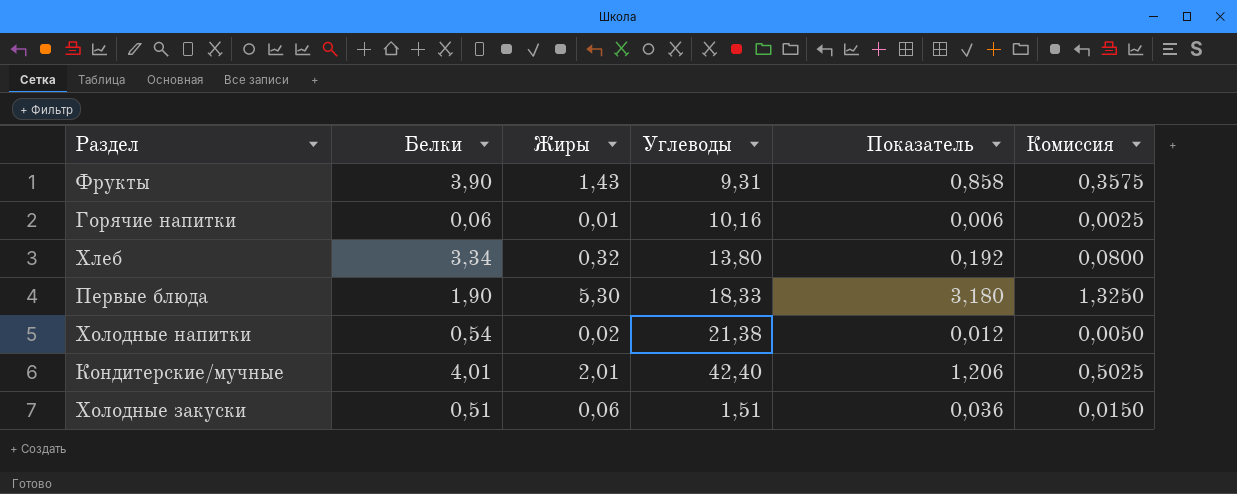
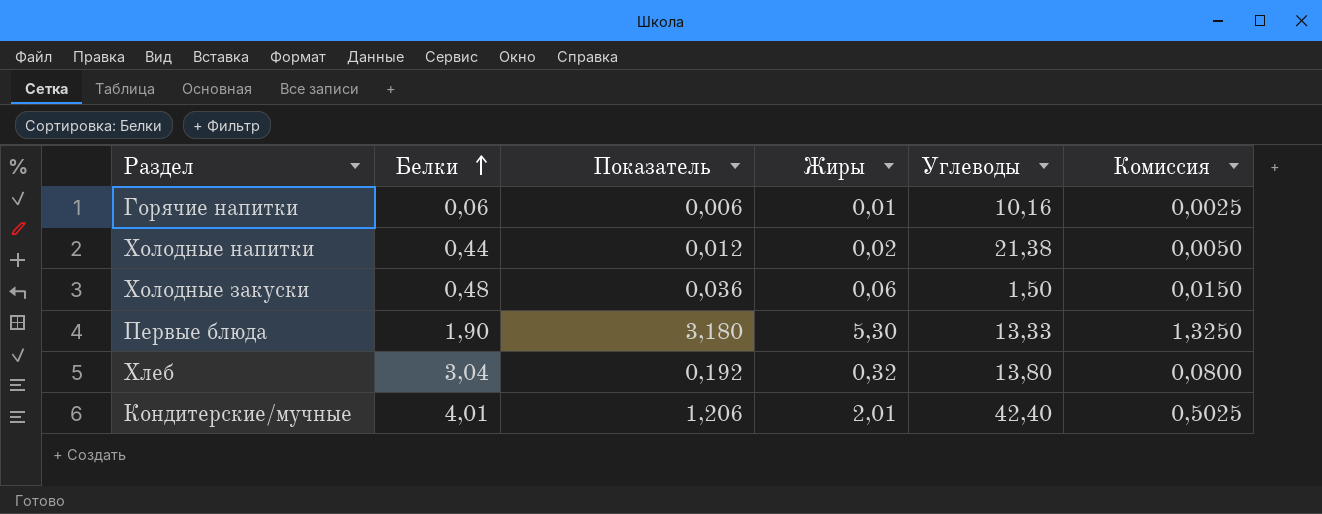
row order: none -> Белки ascending
column Показатель | position: 5 -> 3
row Фрукты: 3,90 | 1,43 | 9,31 | 0,858 | 0,3575 -> none
Холодные напитки | Белки: 0,54 -> 0,44
Холодные закуски | Белки: 0,51 -> 0,48
Холодные закуски | Углеводы: 1,51 -> 1,50
Первые блюда | Углеводы: 18,33 -> 13,33
Хлеб | Белки: 3,34 -> 3,04

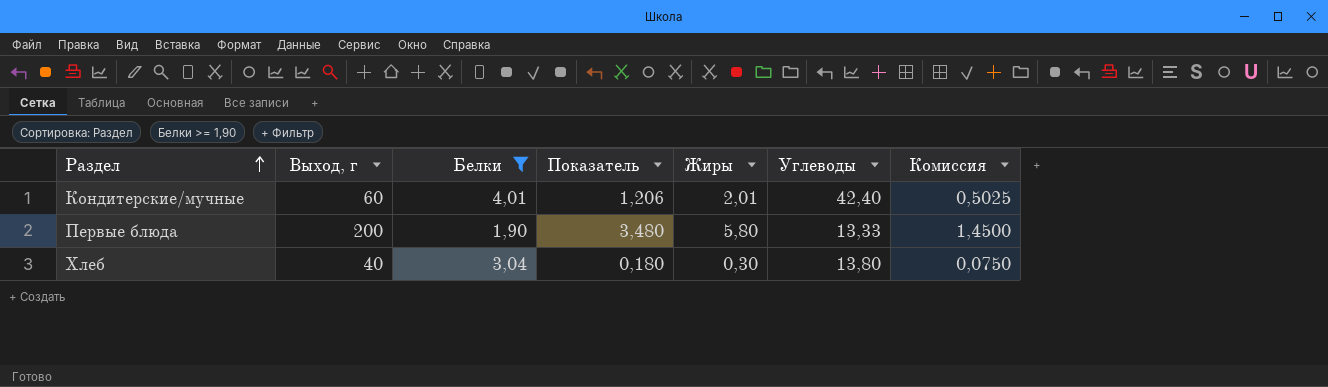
filter: none -> Белки >= 1,90
row order: Белки ascending -> Раздел ascending
column Выход, г | position: none -> 2
Первые блюда | Показатель: 3,180 -> 3,480
Первые блюда | Жиры: 5,30 -> 5,80
Первые блюда | Комиссия: 1,3250 -> 1,4500
Хлеб | Показатель: 0,192 -> 0,180
Хлеб | Жиры: 0,32 -> 0,30
Хлеб | Комиссия: 0,0800 -> 0,0750

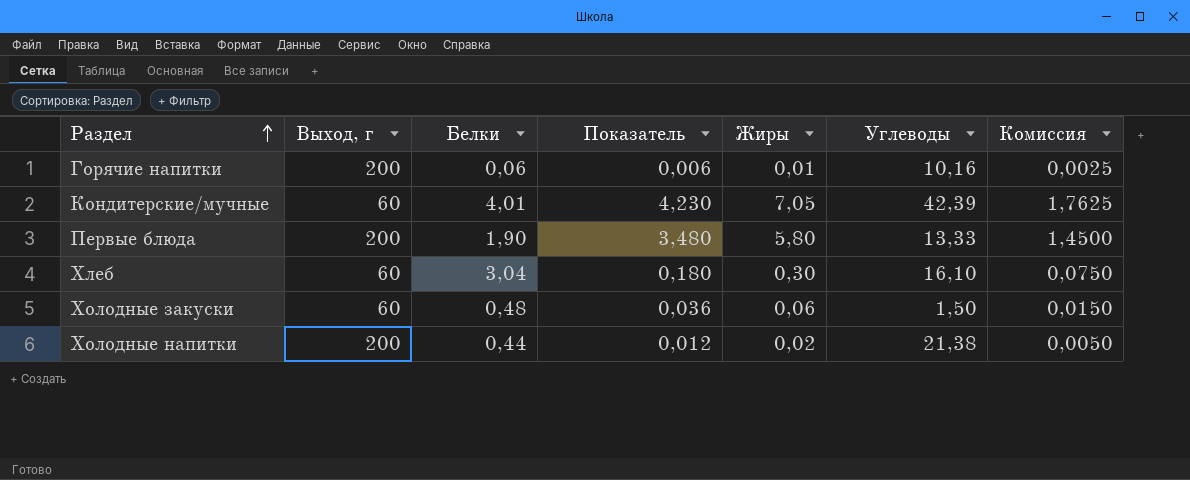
filter: Белки >= 1,90 -> none
Кондитерские/мучные | Показатель: 1,206 -> 4,230
Кондитерские/мучные | Жиры: 2,01 -> 7,05
Кондитерские/мучные | Углеводы: 42,40 -> 42,39
Кондитерские/мучные | Комиссия: 0,5025 -> 1,7625
Хлеб | Выход, г: 40 -> 60
Хлеб | Углеводы: 13,80 -> 16,10

